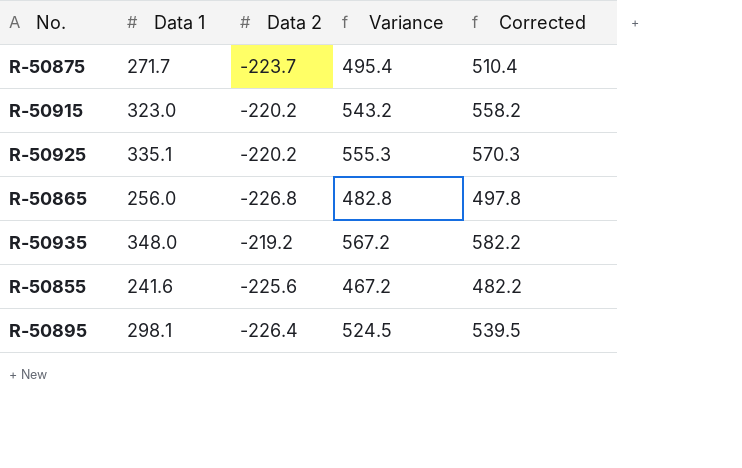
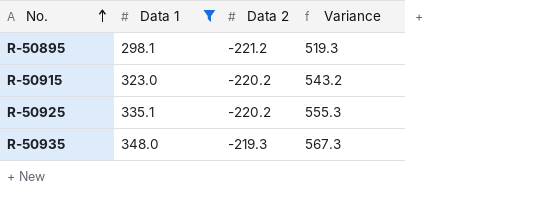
filter: none -> Data 1 >= 298.1
row order: none -> No. ascending
column Corrected | formula: [Variance] + 15 -> none
R-50895 | Data 2: -226.4 -> -221.2
R-50895 | Variance: 524.5 -> 519.3
R-50935 | Data 2: -219.2 -> -219.3
R-50935 | Variance: 567.2 -> 567.3

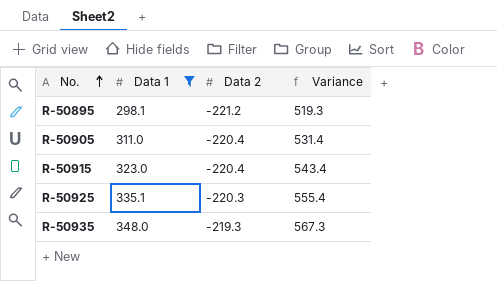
row R-50905: none -> 311.0 | -220.4 | 531.4
R-50915 | Data 2: -220.2 -> -220.4
R-50915 | Variance: 543.2 -> 543.4
R-50925 | Data 2: -220.2 -> -220.3
R-50925 | Variance: 555.3 -> 555.4

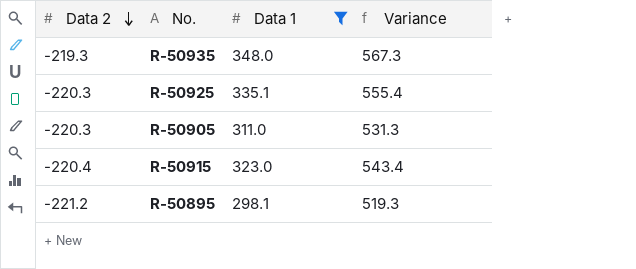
row order: No. ascending -> Data 2 descending
column Data 2 | position: 3 -> 1
R-50905 | Data 2: -220.4 -> -220.3
R-50905 | Variance: 531.4 -> 531.3

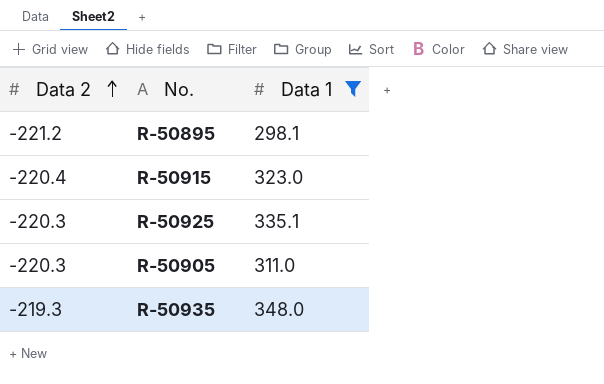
row order: Data 2 descending -> Data 2 ascending
column Variance | formula: [Data 1] - [Data 2] -> none

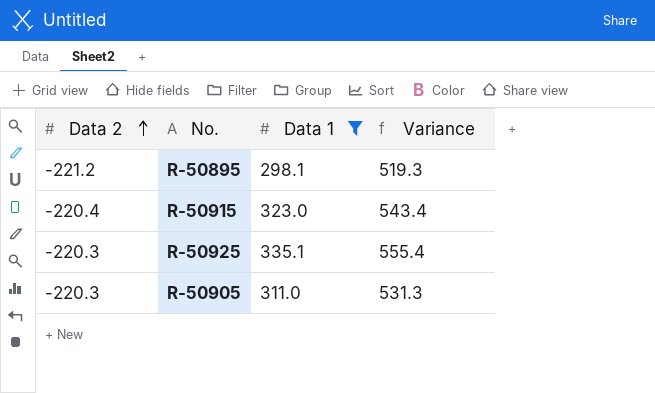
column Variance | formula: none -> [Data 1] - [Data 2]
row R-50935: -219.3 | 348.0 -> none

